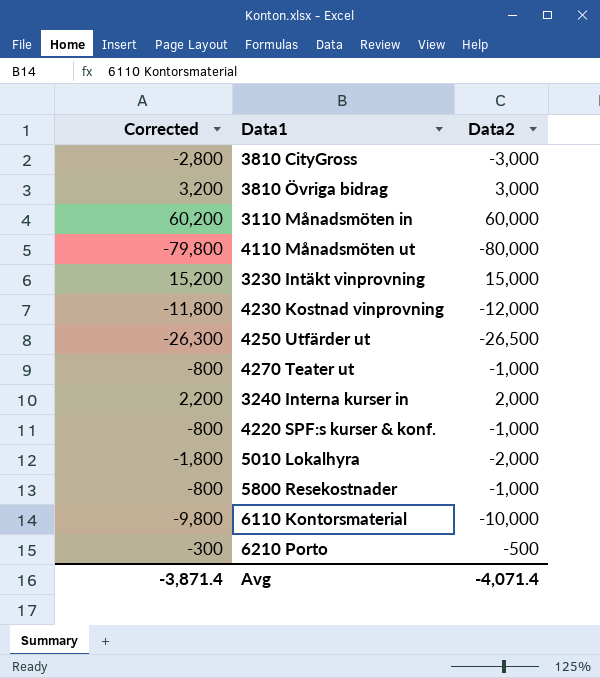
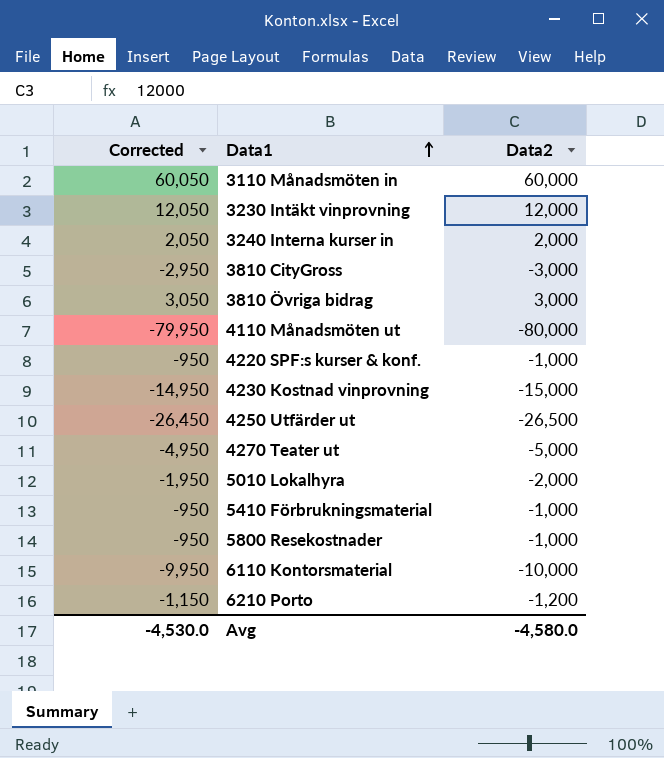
row order: none -> Data1 ascending
column Corrected | formula: [Data2] + 200 -> [Data2] + 50
3230 Intäkt vinprovning | Data2: 15,000 -> 12,000
4230 Kostnad vinprovning | Data2: -12,000 -> -15,000
4270 Teater ut | Data2: -1,000 -> -5,000
row 5410 Förbrukningsmaterial: none -> -950 | -1,000
6210 Porto | Data2: -500 -> -1,200
Avg | Corrected: -3,871.4 -> -4,530.0
Avg | Data2: -4,071.4 -> -4,580.0

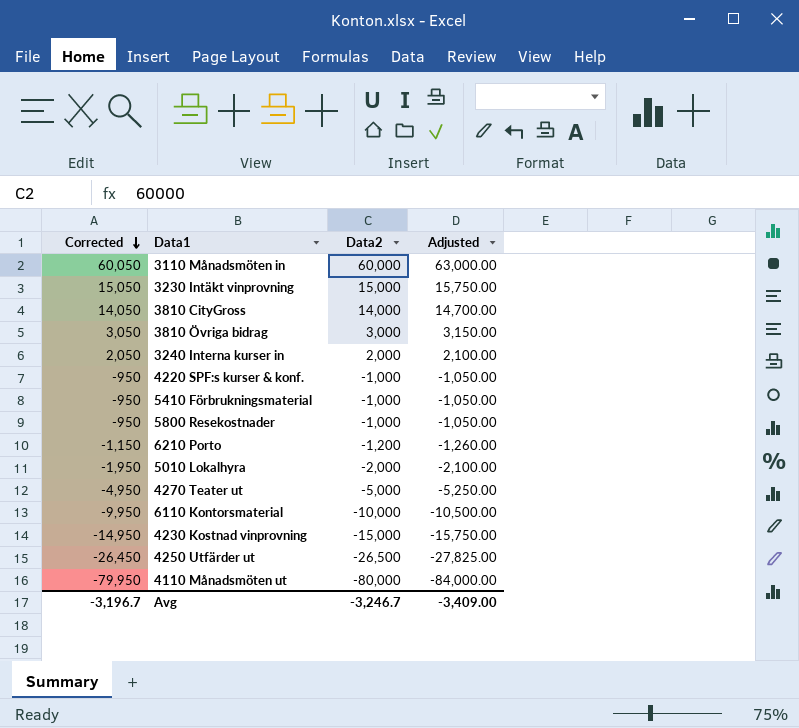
row order: Data1 ascending -> Corrected descending
column Adjusted | formula: none -> [Data2] * 1.05
3230 Intäkt vinprovning | Corrected: 12,050 -> 15,050
3230 Intäkt vinprovning | Data2: 12,000 -> 15,000
3810 CityGross | Corrected: -2,950 -> 14,050
3810 CityGross | Data2: -3,000 -> 14,000
Avg | Corrected: -4,530.0 -> -3,196.7
Avg | Data2: -4,580.0 -> -3,246.7

